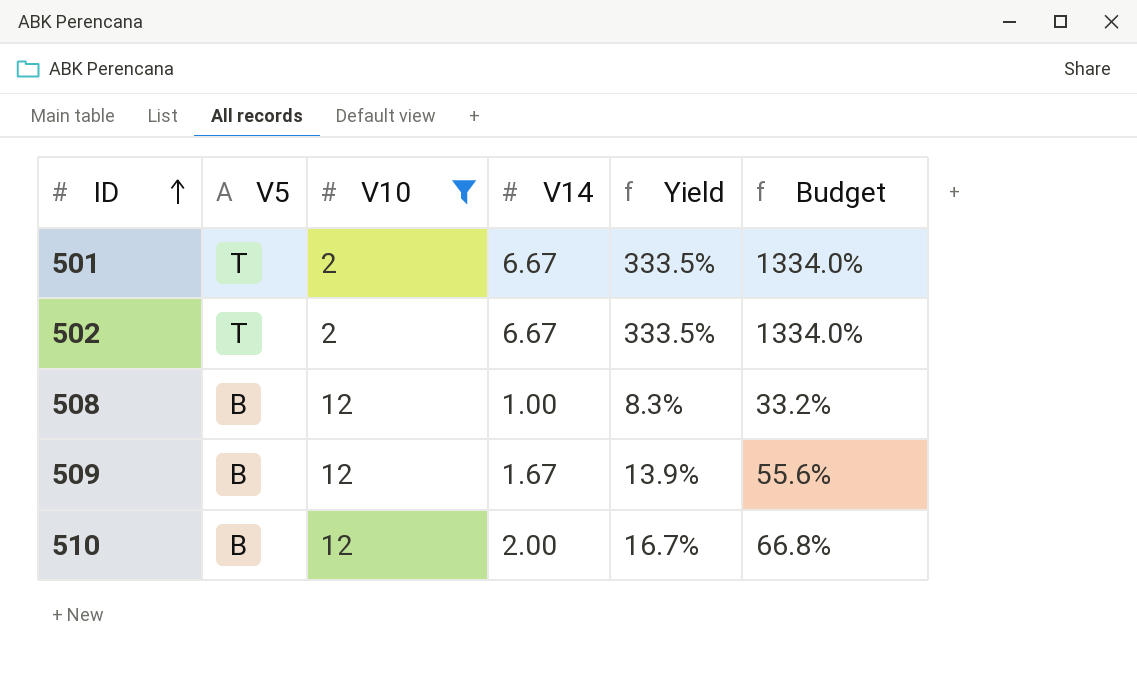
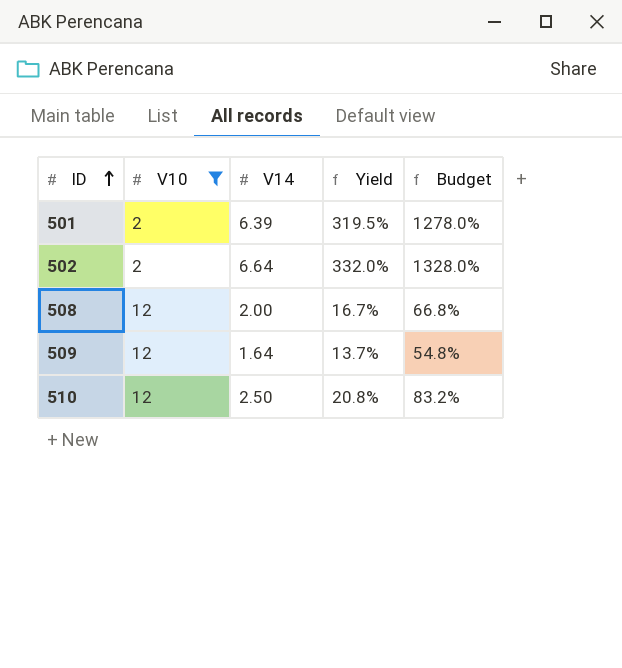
column V5 | position: 2 -> none
501 | V14: 6.67 -> 6.39
501 | Yield: 333.5% -> 319.5%
501 | Budget: 1334.0% -> 1278.0%
502 | V14: 6.67 -> 6.64
502 | Yield: 333.5% -> 332.0%
502 | Budget: 1334.0% -> 1328.0%
508 | V14: 1.00 -> 2.00
508 | Yield: 8.3% -> 16.7%
508 | Budget: 33.2% -> 66.8%
509 | V14: 1.67 -> 1.64
509 | Yield: 13.9% -> 13.7%
509 | Budget: 55.6% -> 54.8%
510 | V14: 2.00 -> 2.50
510 | Yield: 16.7% -> 20.8%
510 | Budget: 66.8% -> 83.2%

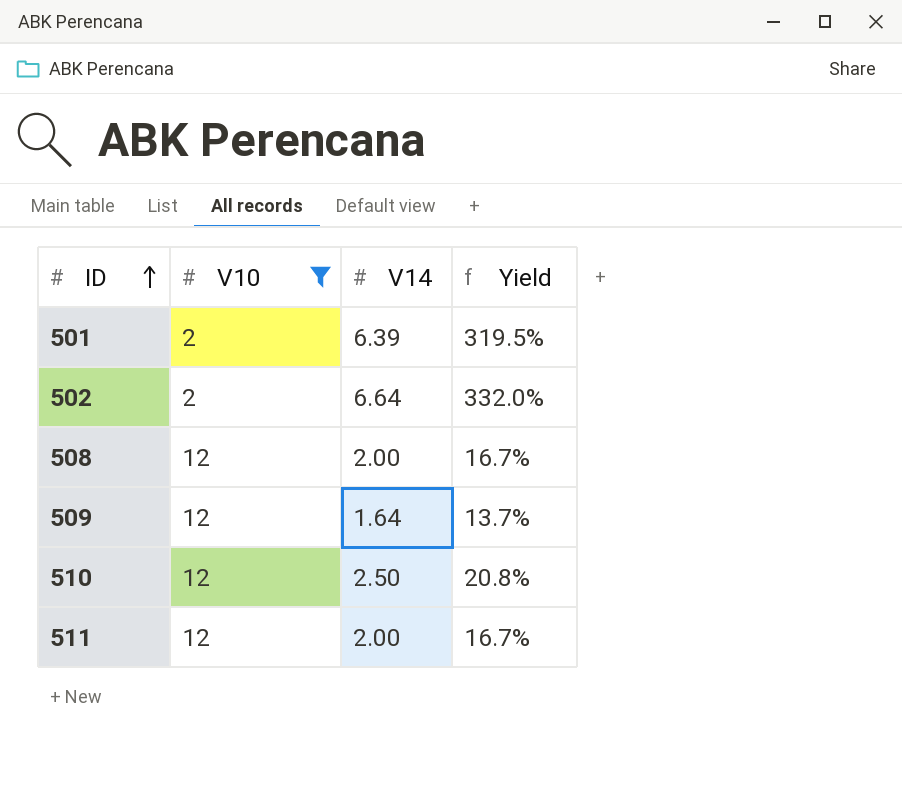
column Budget | formula: [Yield] * 4 -> none
row 511: none -> 12 | 2.00 | 16.7%

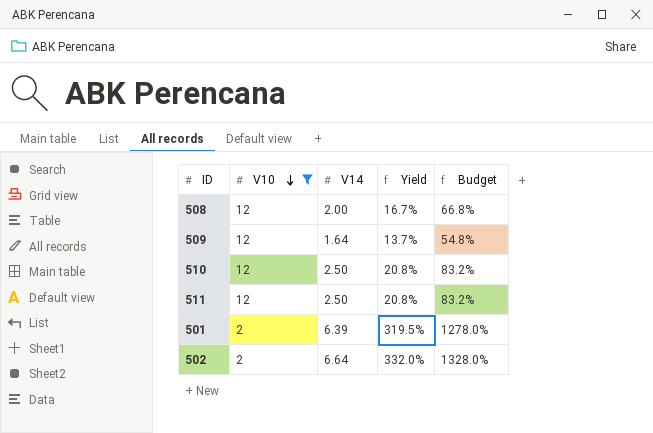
row order: ID ascending -> V10 descending
column Budget | formula: none -> [Yield] * 4
511 | V14: 2.00 -> 2.50
511 | Yield: 16.7% -> 20.8%

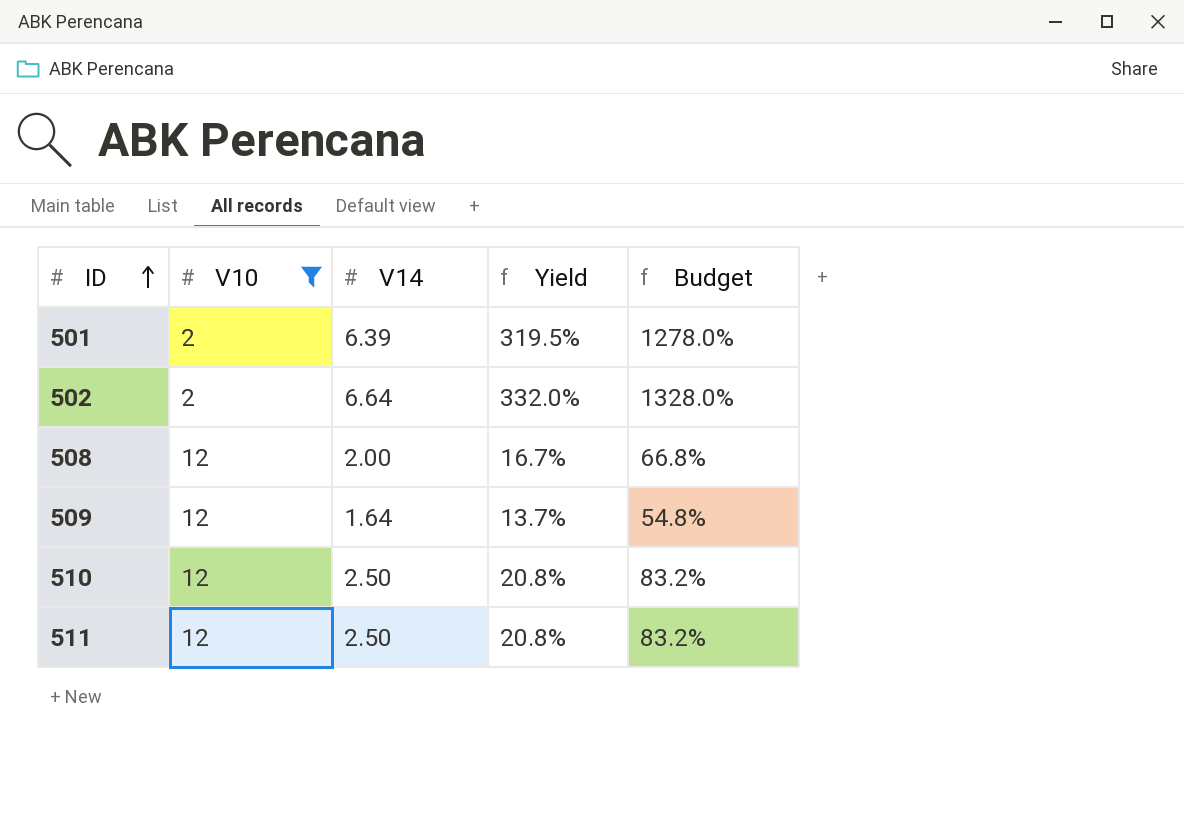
row order: V10 descending -> ID ascending

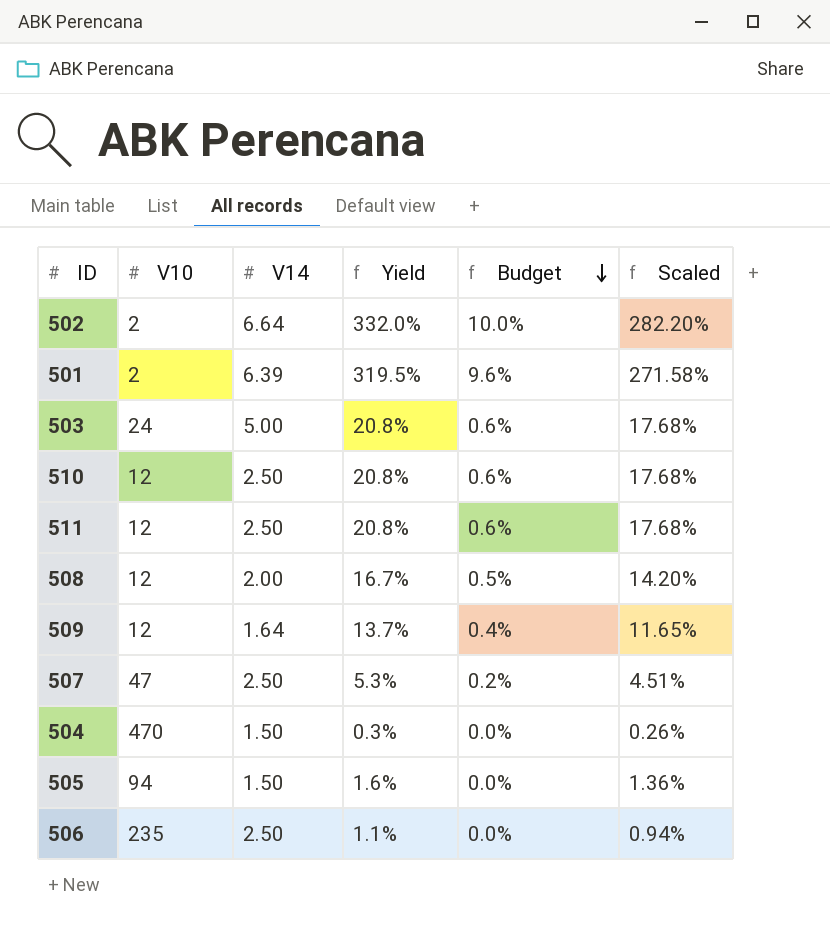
filter: V10 <= 12 -> none
row order: ID ascending -> Budget descending
column Budget | formula: [Yield] * 4 -> [Yield] * 0.03
column Scaled | formula: none -> [Yield] * 0.85

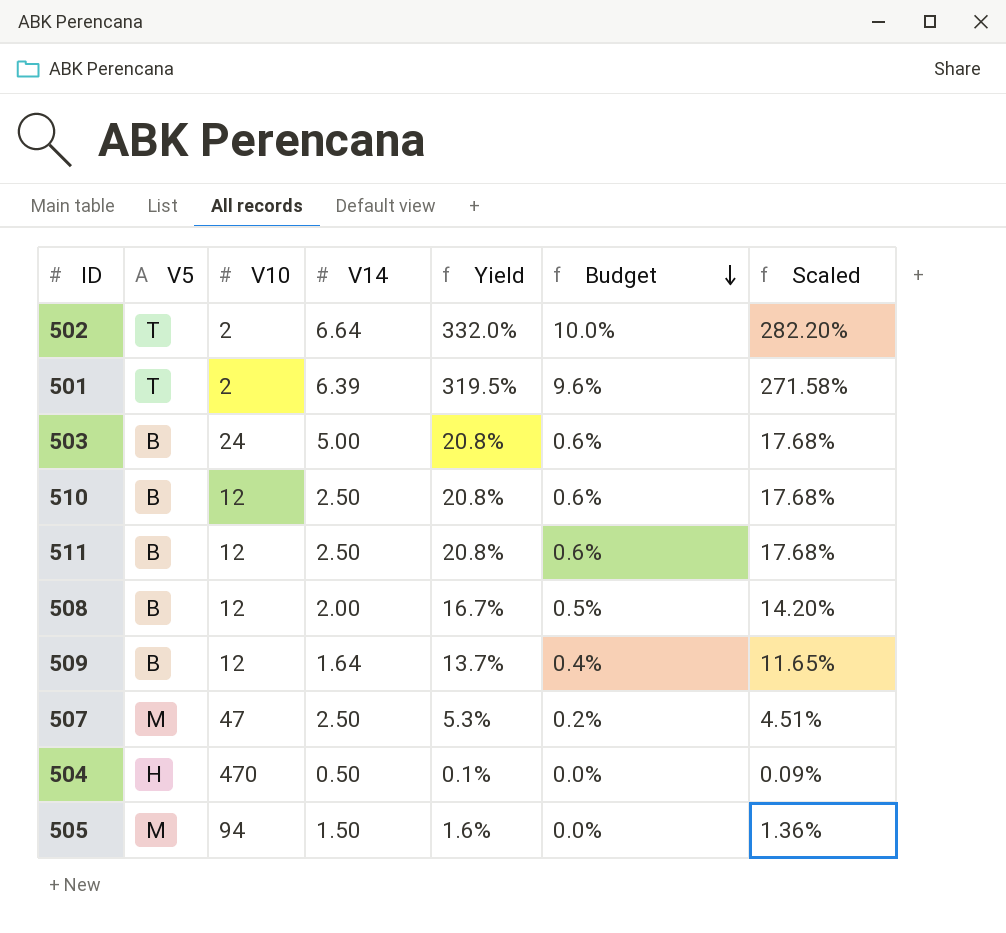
column V5 | position: none -> 2
row 506: 235 | 2.50 | 1.1% | 0.0% | 0.94% -> none
504 | V14: 1.50 -> 0.50
504 | Yield: 0.3% -> 0.1%
504 | Scaled: 0.26% -> 0.09%

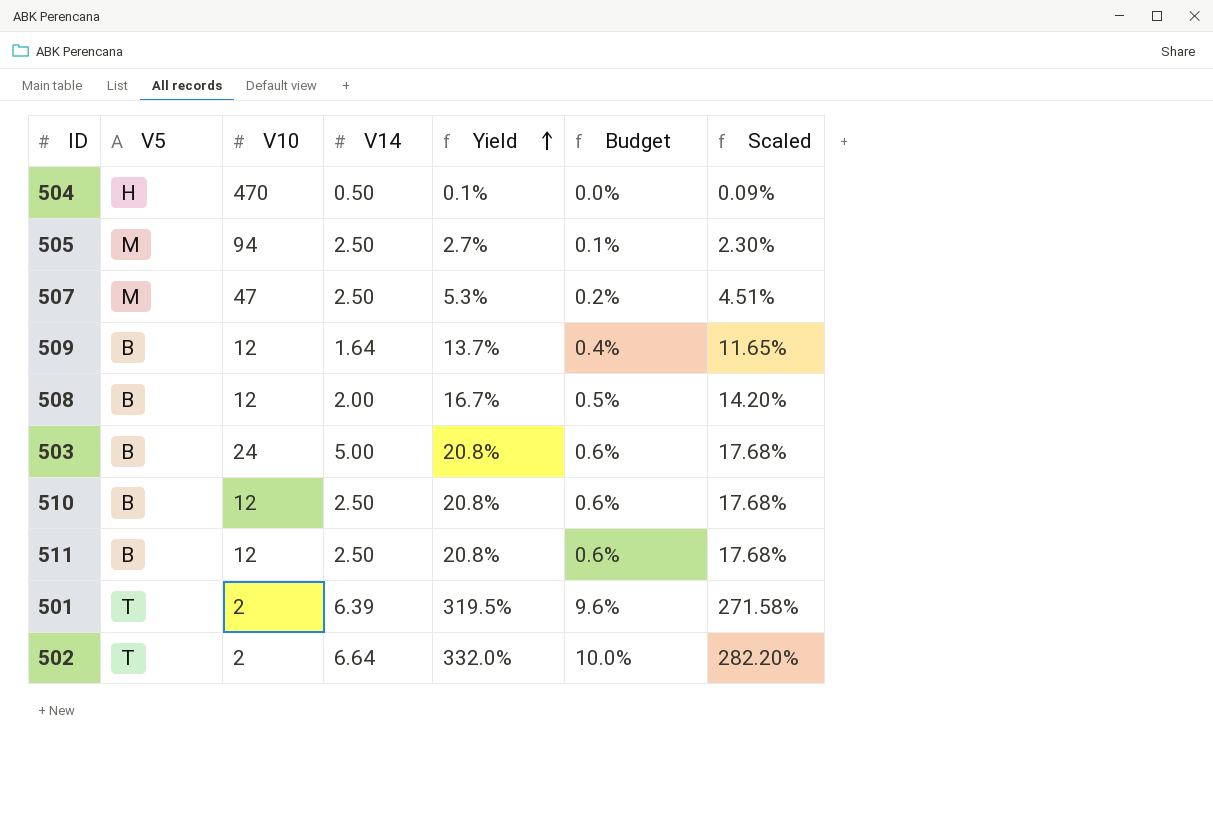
row order: Budget descending -> Yield ascending
505 | V14: 1.50 -> 2.50
505 | Yield: 1.6% -> 2.7%
505 | Budget: 0.0% -> 0.1%
505 | Scaled: 1.36% -> 2.30%

